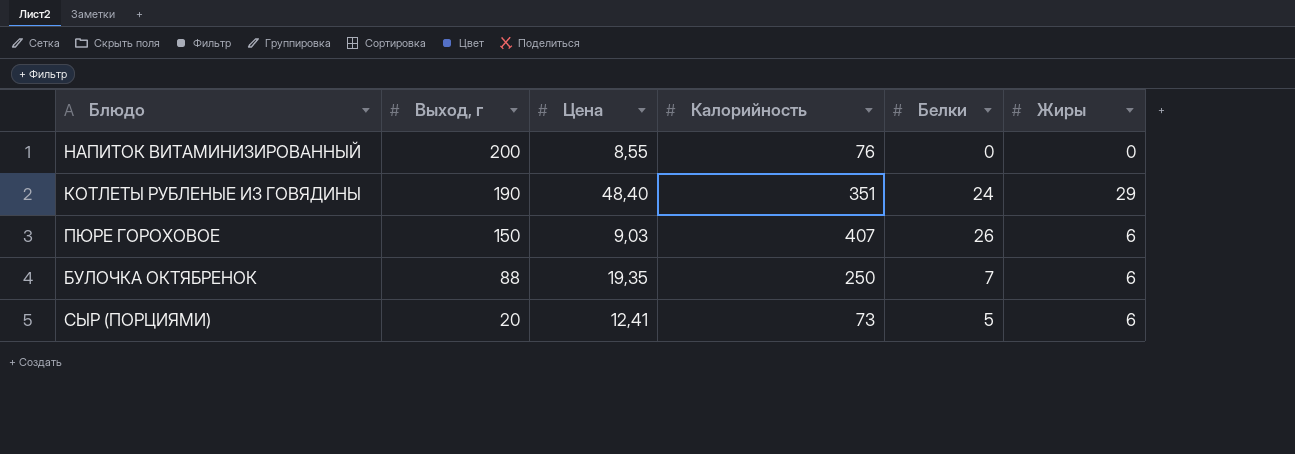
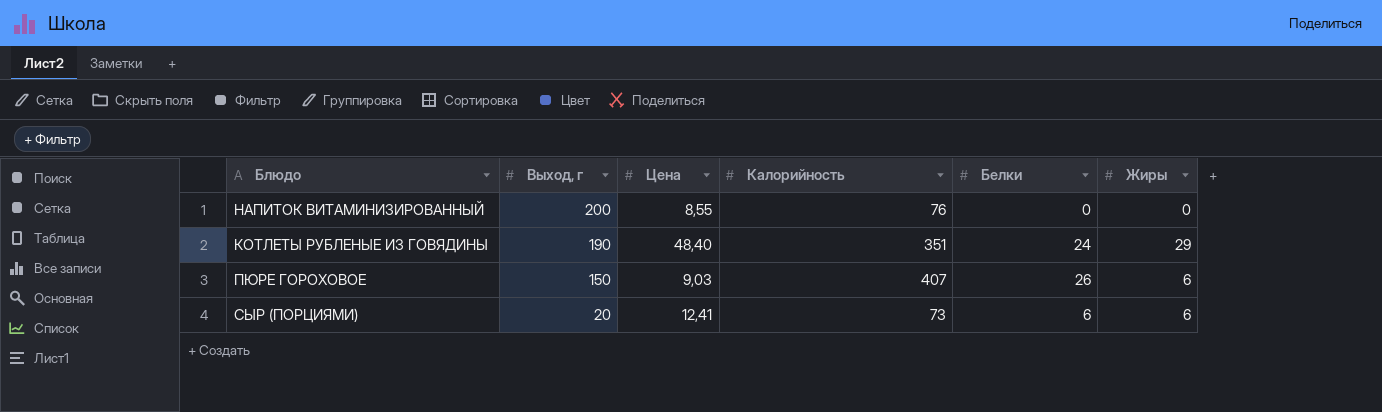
row БУЛОЧКА ОКТЯБРЕНОК: 88 | 19,35 | 250 | 7 | 6 -> none
СЫР (ПОРЦИЯМИ) | Белки: 5 -> 6

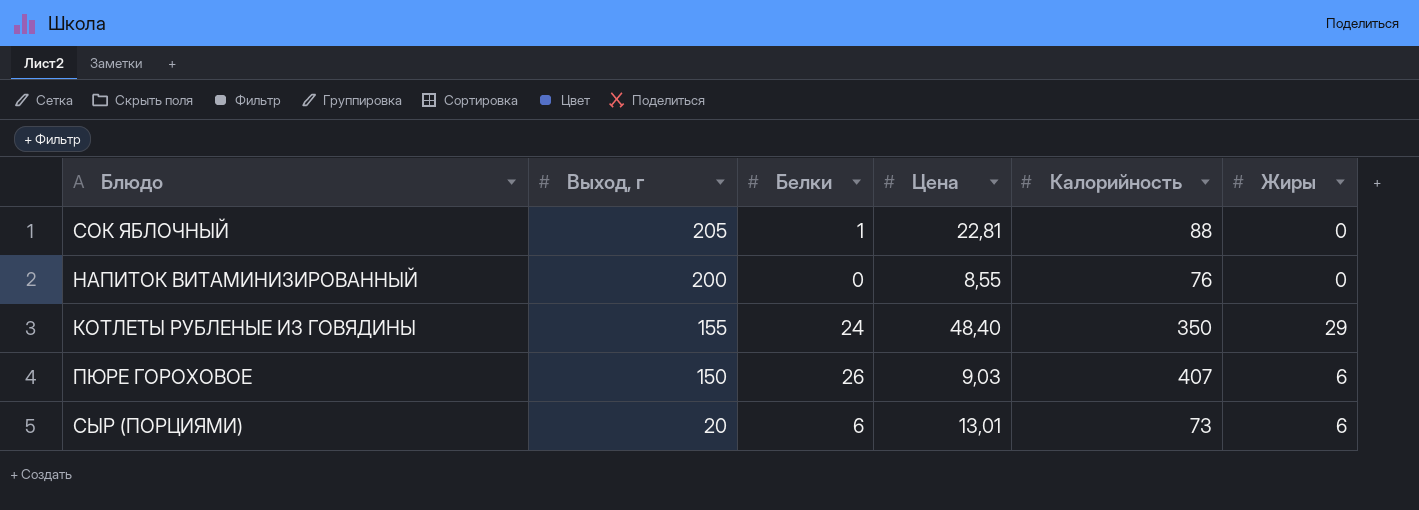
column Белки | position: 5 -> 3
row СОК ЯБЛОЧНЫЙ: none -> 205 | 1 | 22,81 | 88 | 0
КОТЛЕТЫ РУБЛЕНЫЕ ИЗ ГОВЯДИНЫ | Выход, г: 190 -> 155
КОТЛЕТЫ РУБЛЕНЫЕ ИЗ ГОВЯДИНЫ | Калорийность: 351 -> 350
СЫР (ПОРЦИЯМИ) | Цена: 12,41 -> 13,01

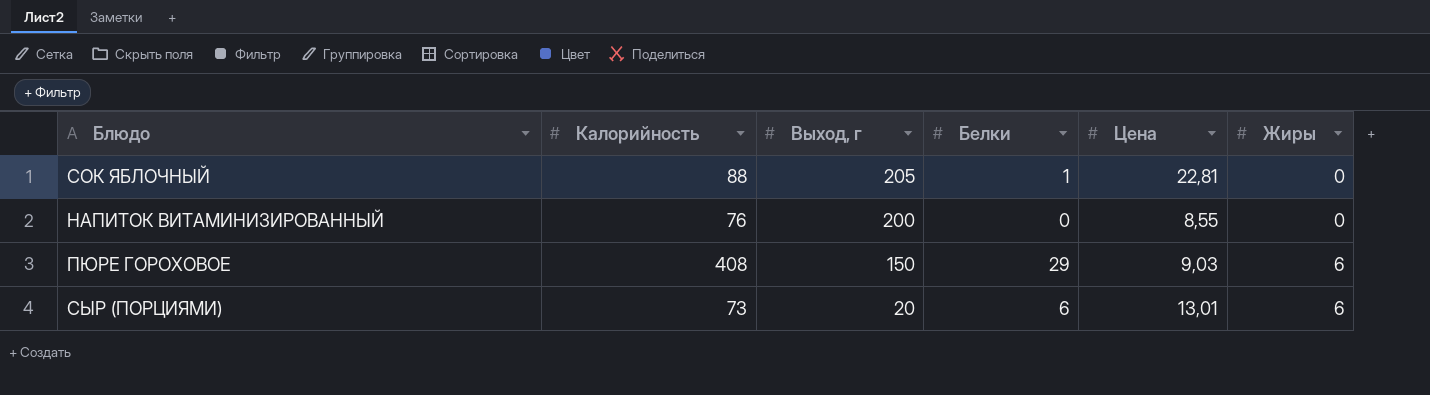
column Калорийность | position: 5 -> 2
row КОТЛЕТЫ РУБЛЕНЫЕ ИЗ ГОВЯДИНЫ: 155 | 24 | 48,40 | 350 | 29 -> none
ПЮРЕ ГОРОХОВОЕ | Калорийность: 407 -> 408
ПЮРЕ ГОРОХОВОЕ | Белки: 26 -> 29

